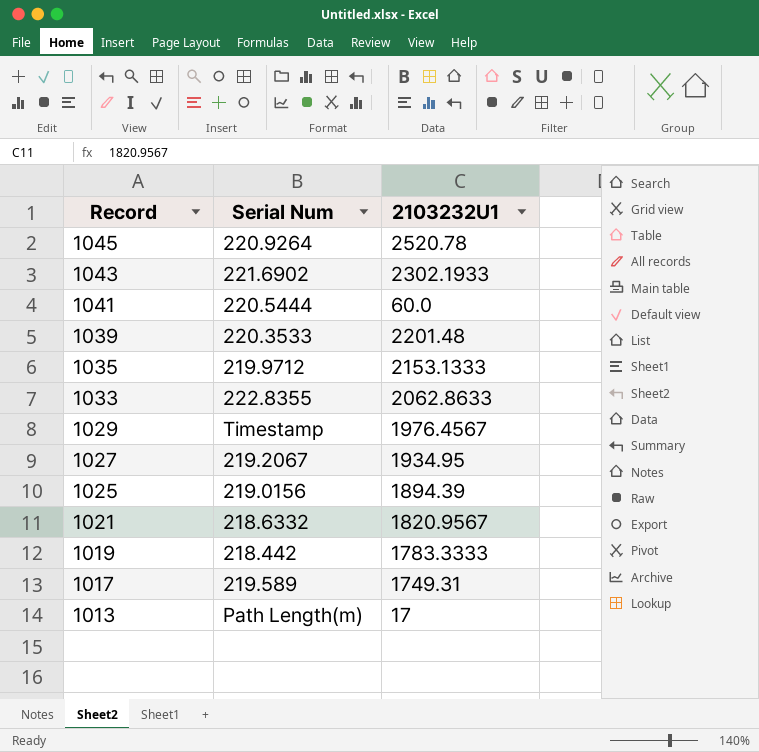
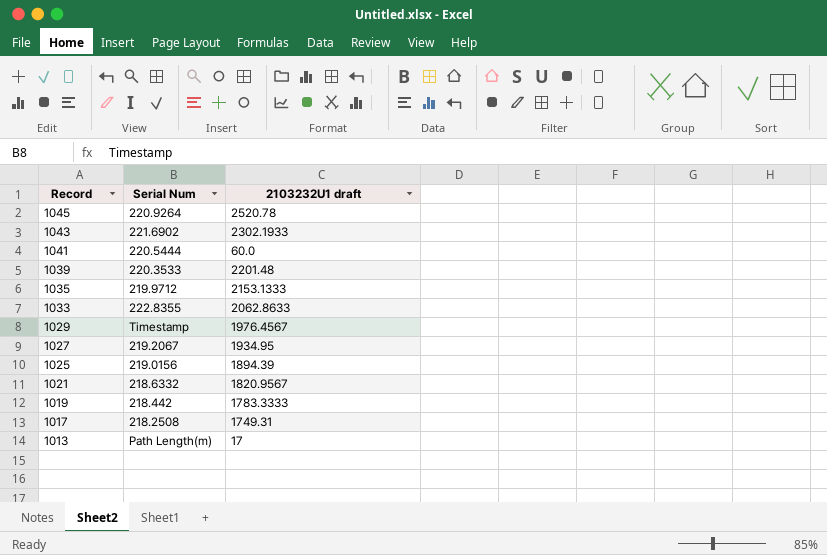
column name: 2103232U1 -> 2103232U1 draft
1017 | Serial Num: 219.589 -> 218.2508

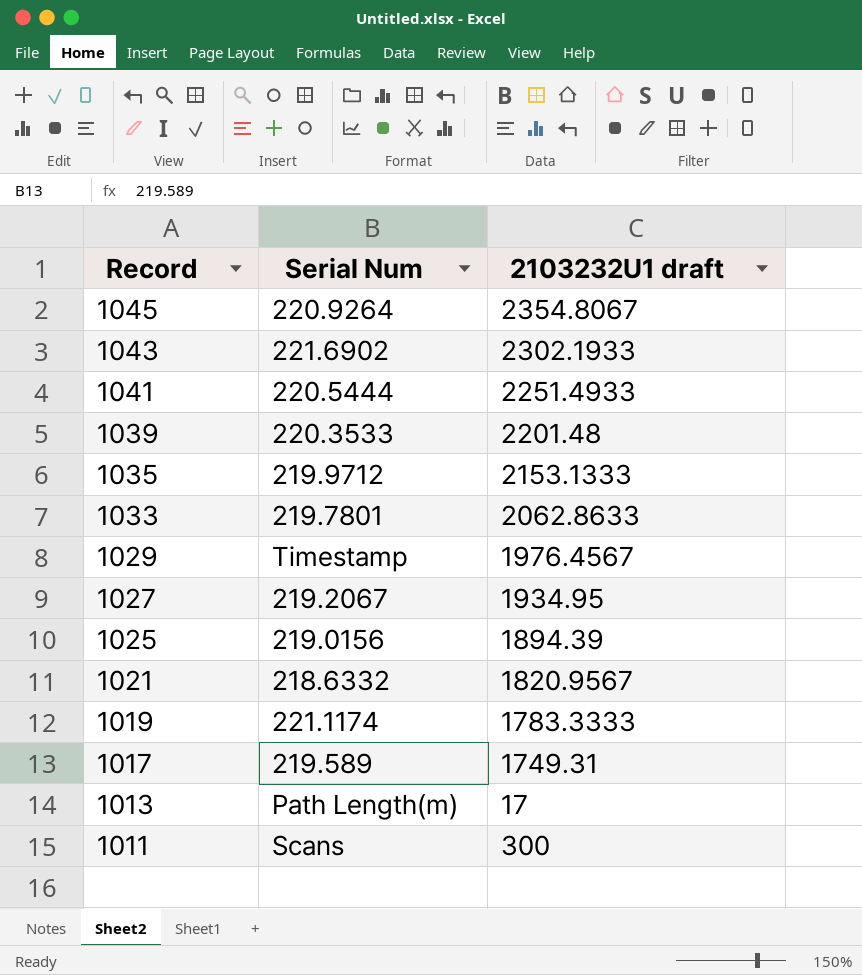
1045 | 2103232U1 draft: 2520.78 -> 2354.8067
1041 | 2103232U1 draft: 60.0 -> 2251.4933
1033 | Serial Num: 222.8355 -> 219.7801
1019 | Serial Num: 218.442 -> 221.1174
1017 | Serial Num: 218.2508 -> 219.589
row 1011: none -> Scans | 300

